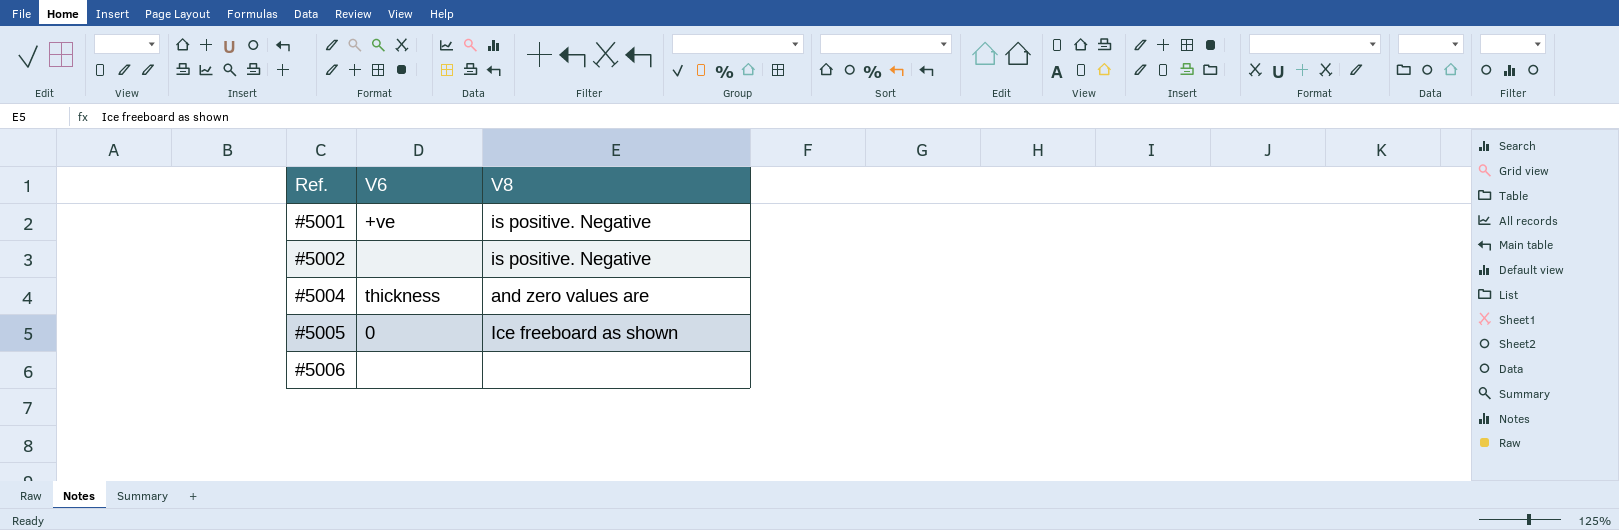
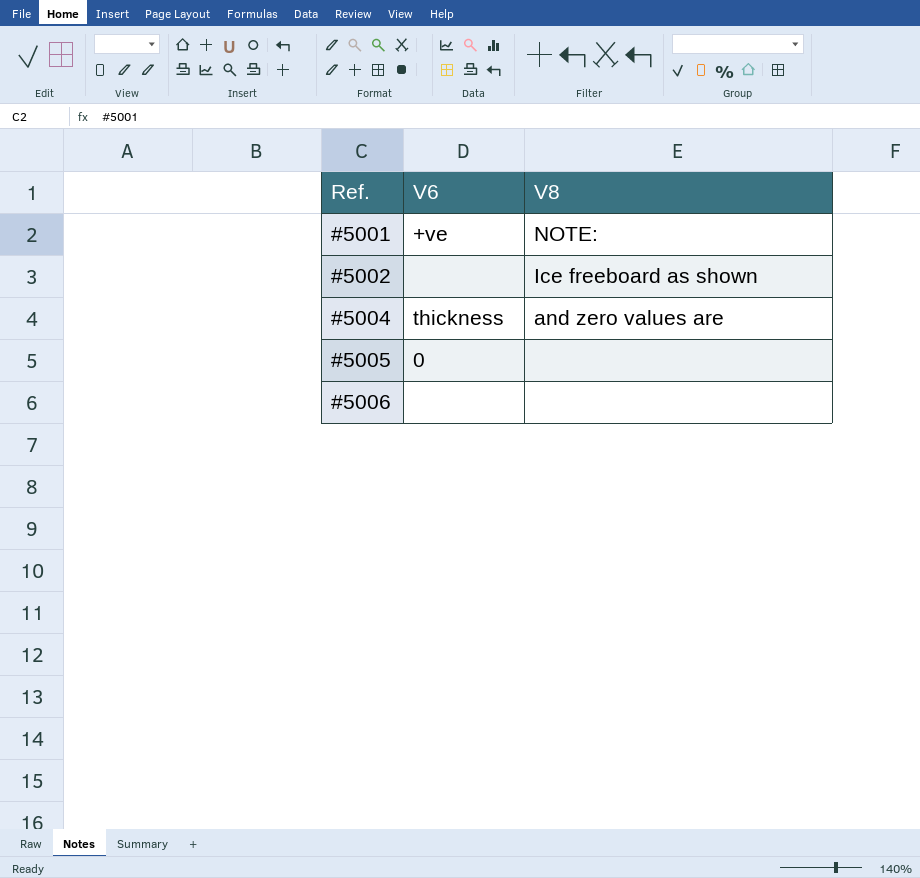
#5001 | V8: is positive. Negative -> NOTE:
#5002 | V8: is positive. Negative -> Ice freeboard as shown
#5005 | V8: Ice freeboard as shown -> none

